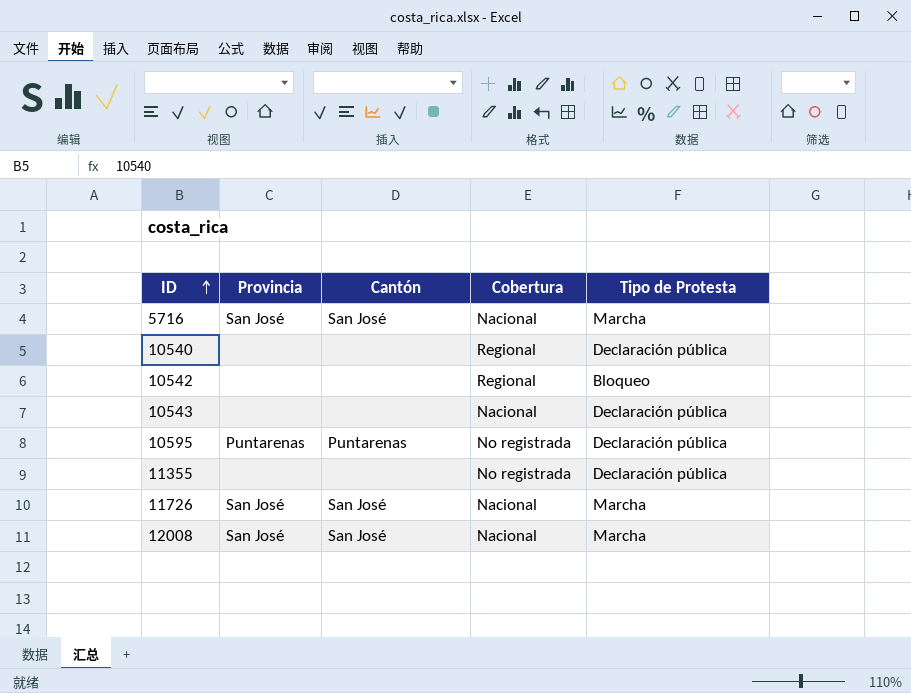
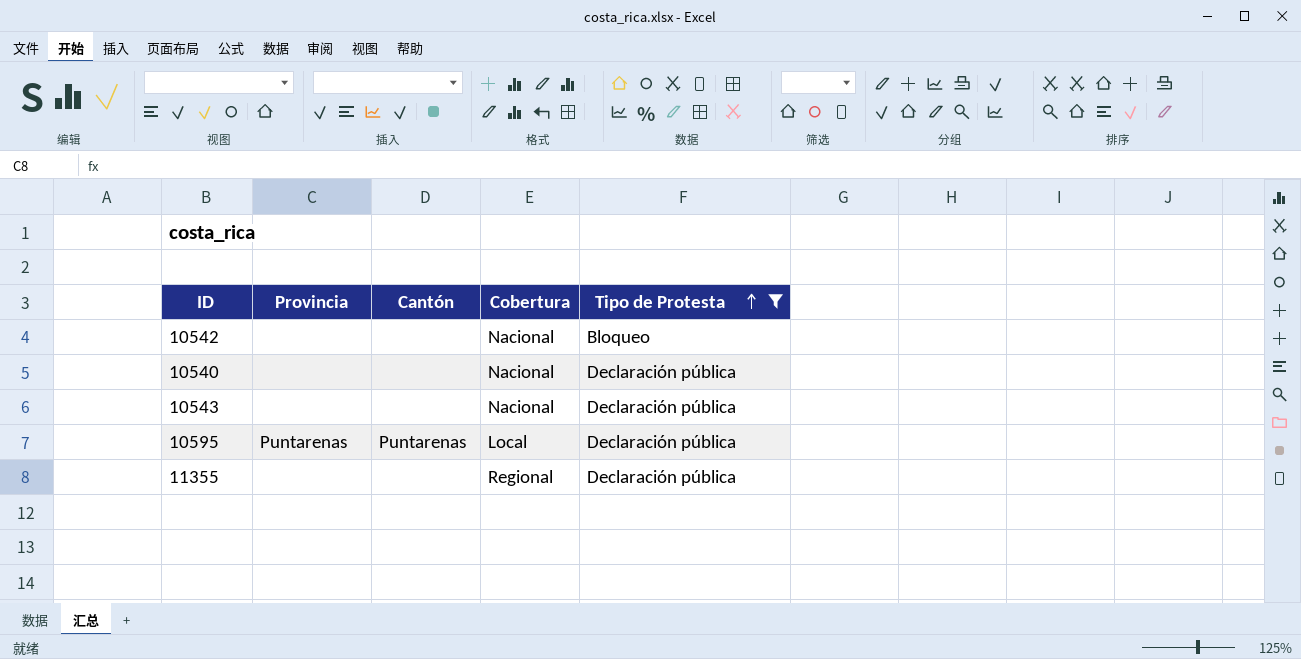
filter: none -> Tipo de Protesta != Marcha
row order: ID ascending -> Tipo de Protesta ascending
10542 | Cobertura: Regional -> Nacional
10540 | Cobertura: Regional -> Nacional
10595 | Cobertura: No registrada -> Local
11355 | Cobertura: No registrada -> Regional

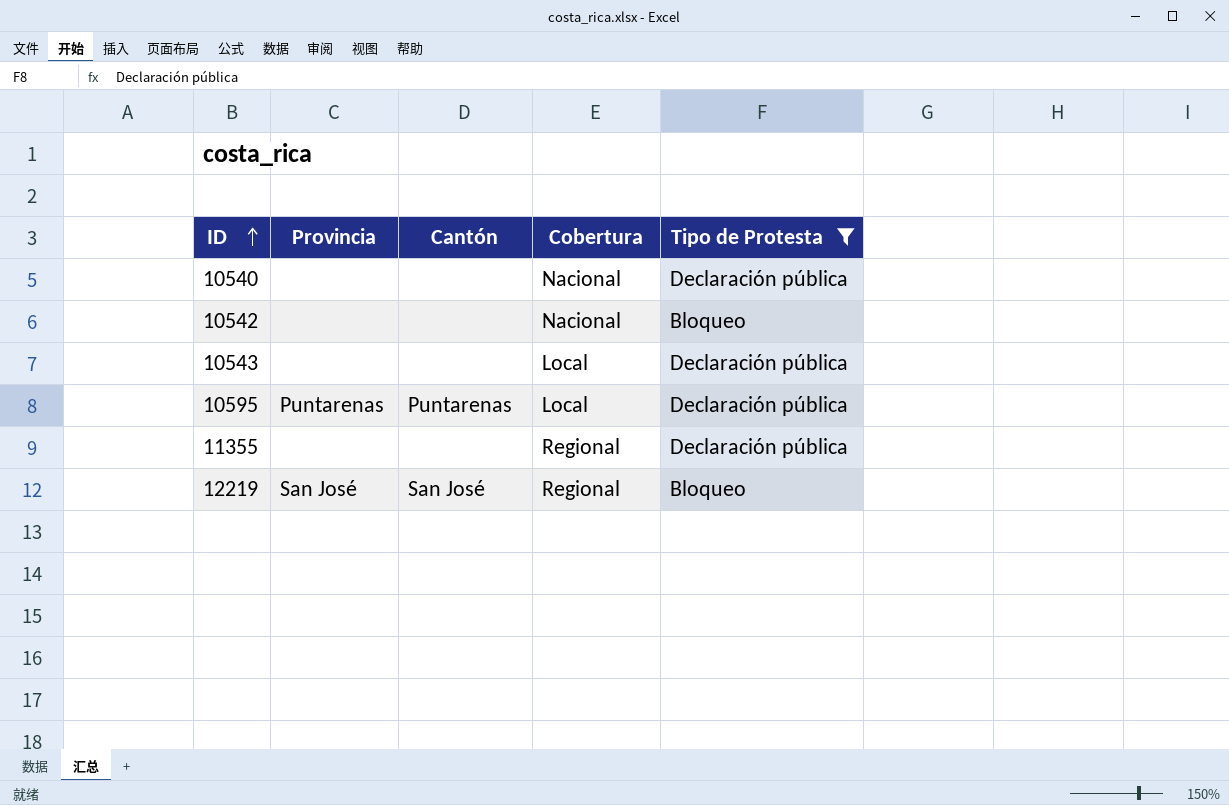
row order: Tipo de Protesta ascending -> ID ascending
10543 | Cobertura: Nacional -> Local
row 12219: none -> San José | San José | Regional | Bloqueo

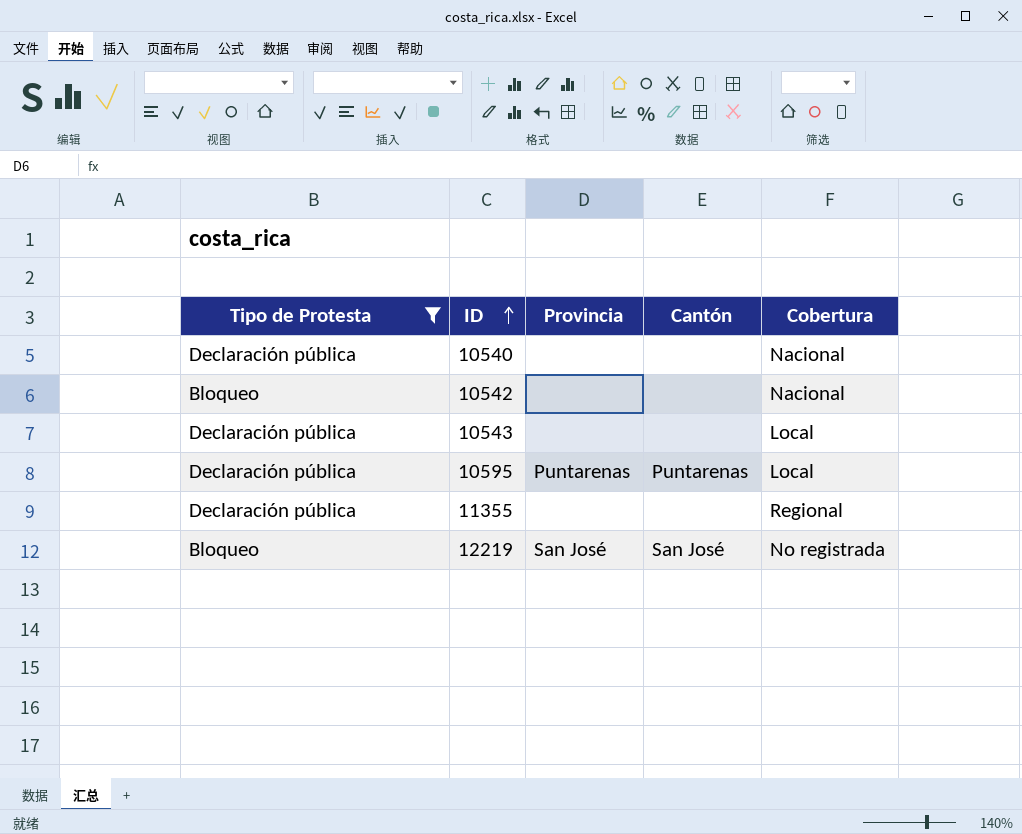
column Tipo de Protesta | position: 5 -> 1
12219 | Cobertura: Regional -> No registrada

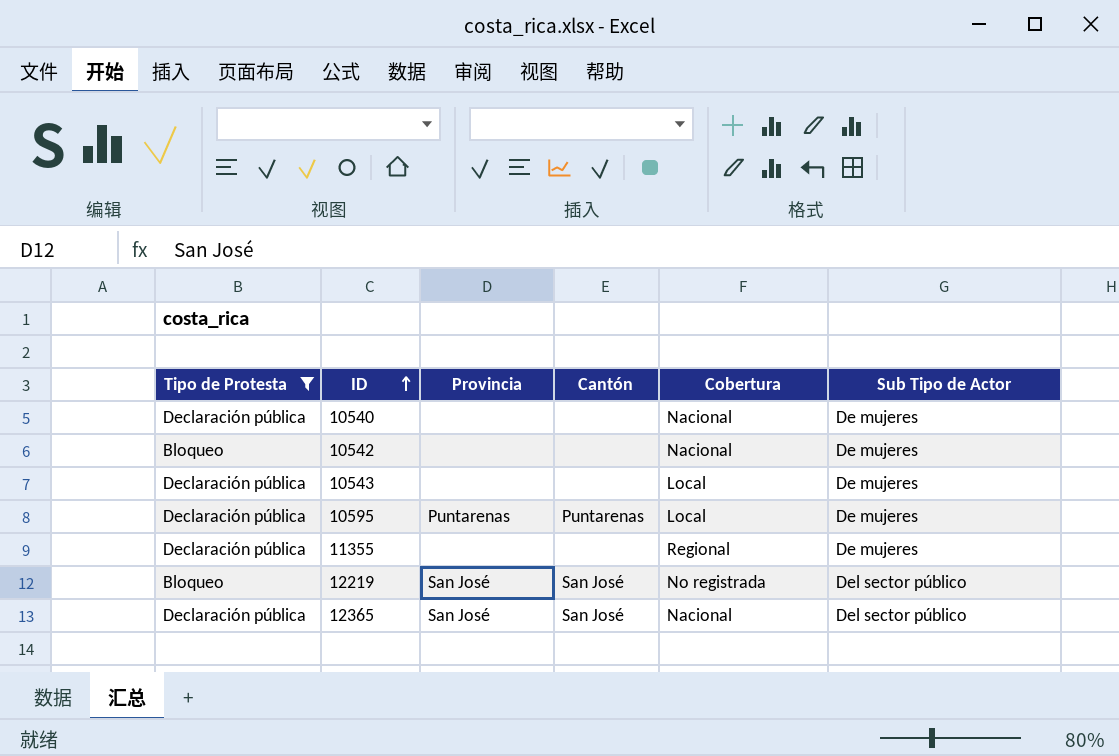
column Sub Tipo de Actor | position: none -> 6
row 12365: none -> Declaración pública | San José | San José | Nacional | Del sector público

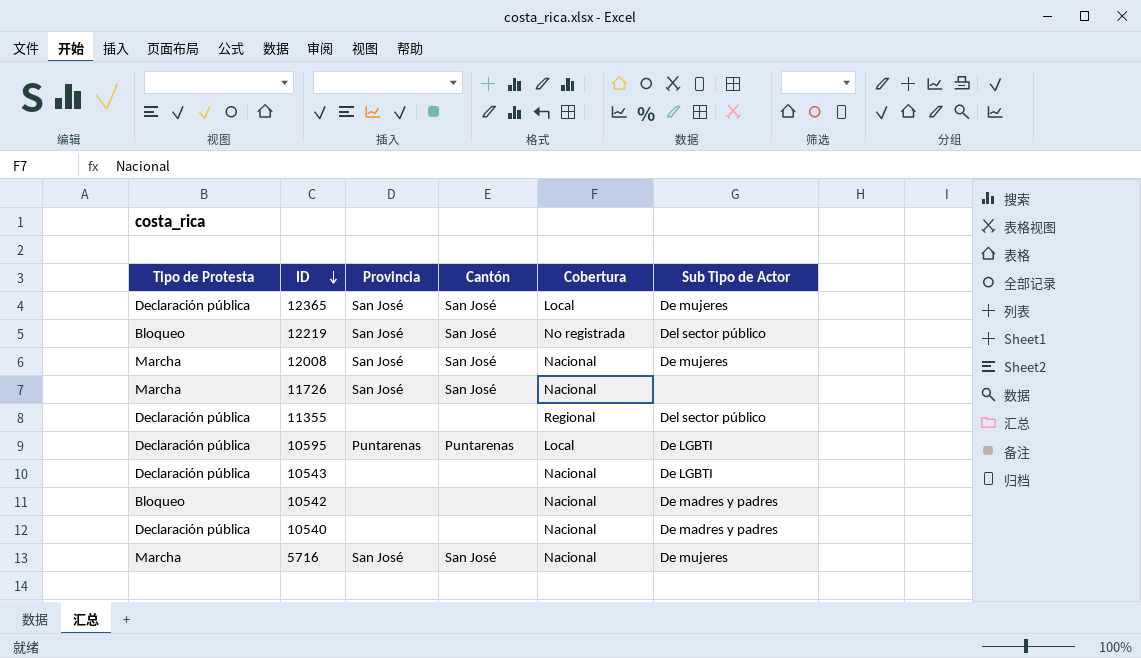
filter: Tipo de Protesta != Marcha -> none
row order: ID ascending -> ID descending
12365 | Cobertura: Nacional -> Local
12365 | Sub Tipo de Actor: Del sector público -> De mujeres
11355 | Sub Tipo de Actor: De mujeres -> Del sector público
10595 | Sub Tipo de Actor: De mujeres -> De LGBTI
10543 | Cobertura: Local -> Nacional
10543 | Sub Tipo de Actor: De mujeres -> De LGBTI
10542 | Sub Tipo de Actor: De mujeres -> De madres y padres
10540 | Sub Tipo de Actor: De mujeres -> De madres y padres

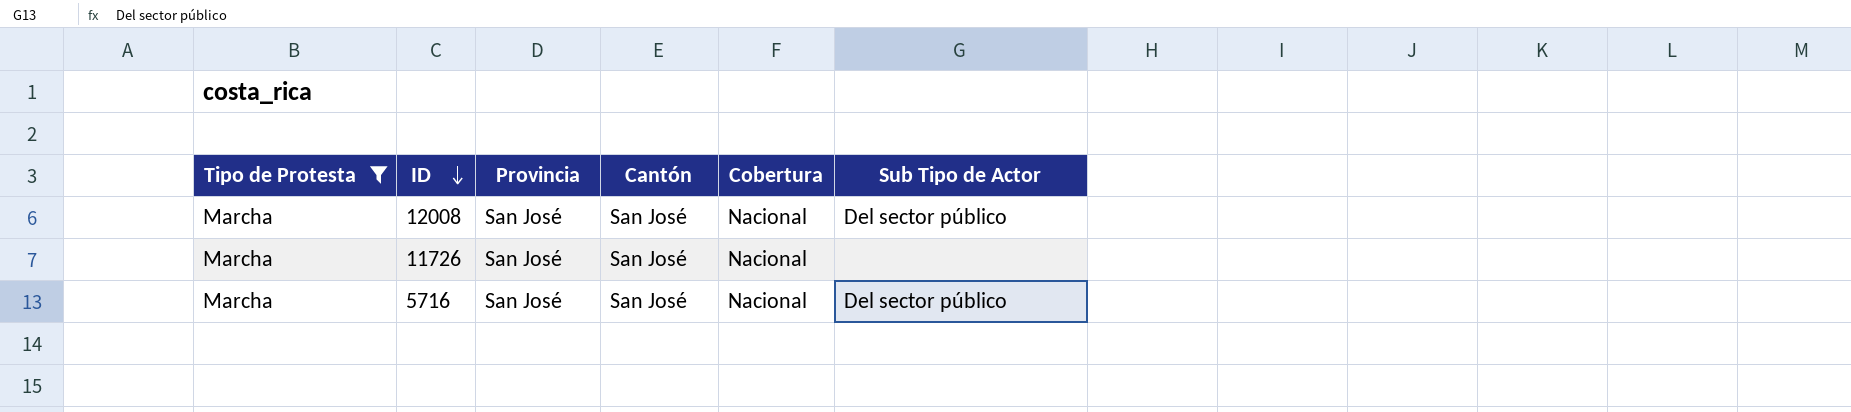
filter: none -> Tipo de Protesta = Marcha
12008 | Sub Tipo de Actor: De mujeres -> Del sector público
5716 | Sub Tipo de Actor: De mujeres -> Del sector público

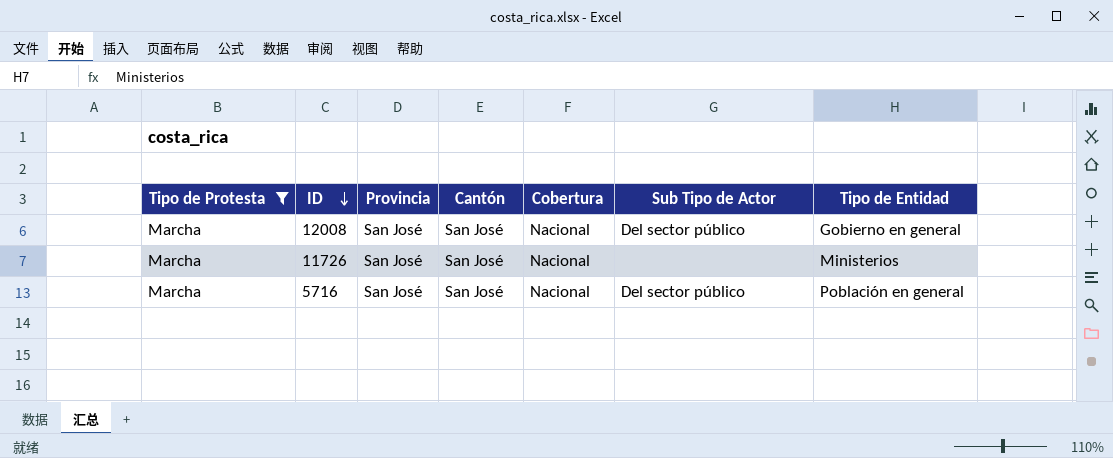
column Tipo de Entidad | position: none -> 7

